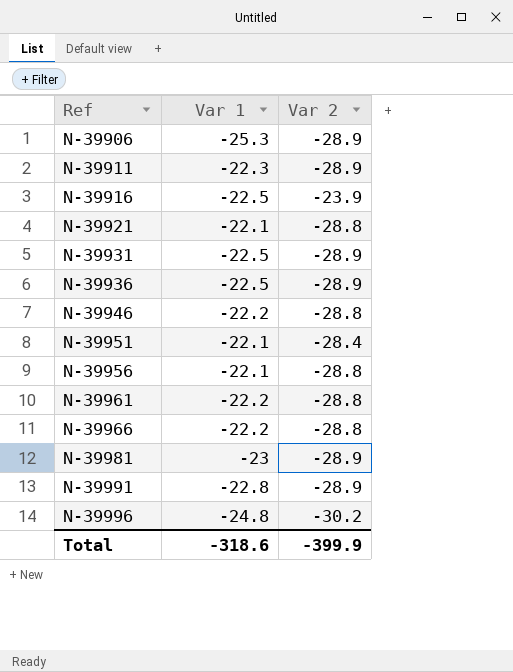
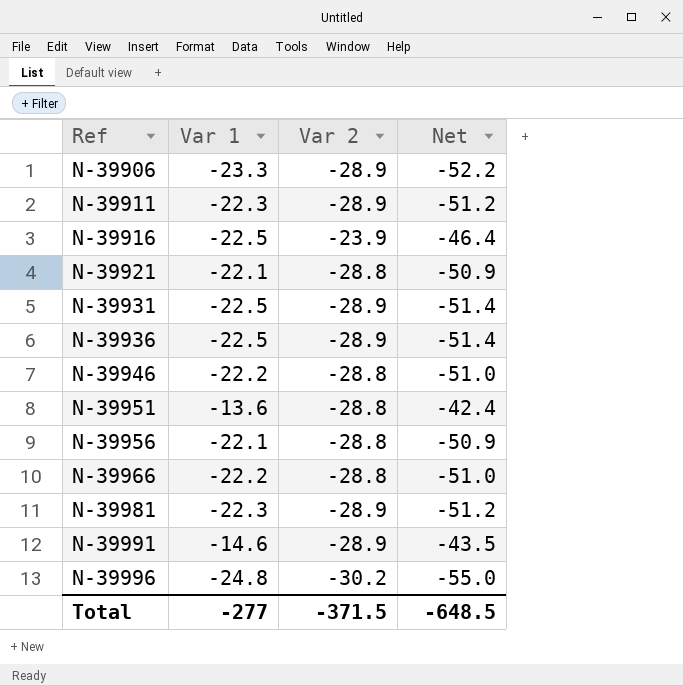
column Net | formula: none -> [Var 1] + [Var 2]
row N-39961: -22.2 | -28.8 -> none
N-39906 | Var 1: -25.3 -> -23.3
N-39951 | Var 1: -22.1 -> -13.6
N-39951 | Var 2: -28.4 -> -28.8
N-39981 | Var 1: -23 -> -22.3
N-39991 | Var 1: -22.8 -> -14.6
Total | Var 1: -318.6 -> -277
Total | Var 2: -399.9 -> -371.5

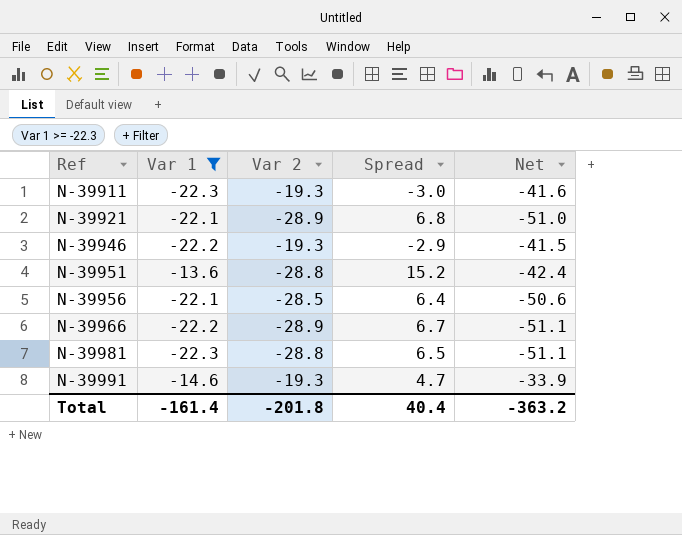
filter: none -> Var 1 >= -22.3
column Spread | formula: none -> [Var 1] - [Var 2]
N-39911 | Var 2: -28.9 -> -19.3
N-39911 | Net: -51.2 -> -41.6
N-39921 | Var 2: -28.8 -> -28.9
N-39921 | Net: -50.9 -> -51.0
N-39946 | Var 2: -28.8 -> -19.3
N-39946 | Net: -51.0 -> -41.5
N-39956 | Var 2: -28.8 -> -28.5
N-39956 | Net: -50.9 -> -50.6
N-39966 | Var 2: -28.8 -> -28.9
N-39966 | Net: -51.0 -> -51.1
N-39981 | Var 2: -28.9 -> -28.8
N-39981 | Net: -51.2 -> -51.1
N-39991 | Var 2: -28.9 -> -19.3
N-39991 | Net: -43.5 -> -33.9
Total | Var 1: -277 -> -161.4
Total | Var 2: -371.5 -> -201.8
Total | Net: -648.5 -> -363.2

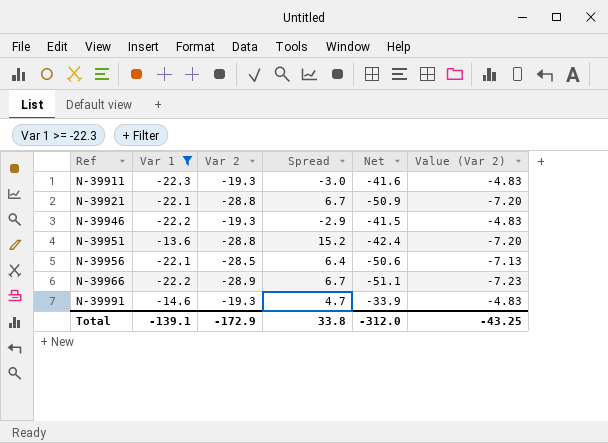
column Value (Var 2) | formula: none -> [Var 2] * 0.25
row N-39981: -22.3 | -28.8 | 6.5 | -51.1 -> none
N-39921 | Var 2: -28.9 -> -28.8
N-39921 | Spread: 6.8 -> 6.7
N-39921 | Net: -51.0 -> -50.9
Total | Var 1: -161.4 -> -139.1
Total | Var 2: -201.8 -> -172.9
Total | Spread: 40.4 -> 33.8
Total | Net: -363.2 -> -312.0

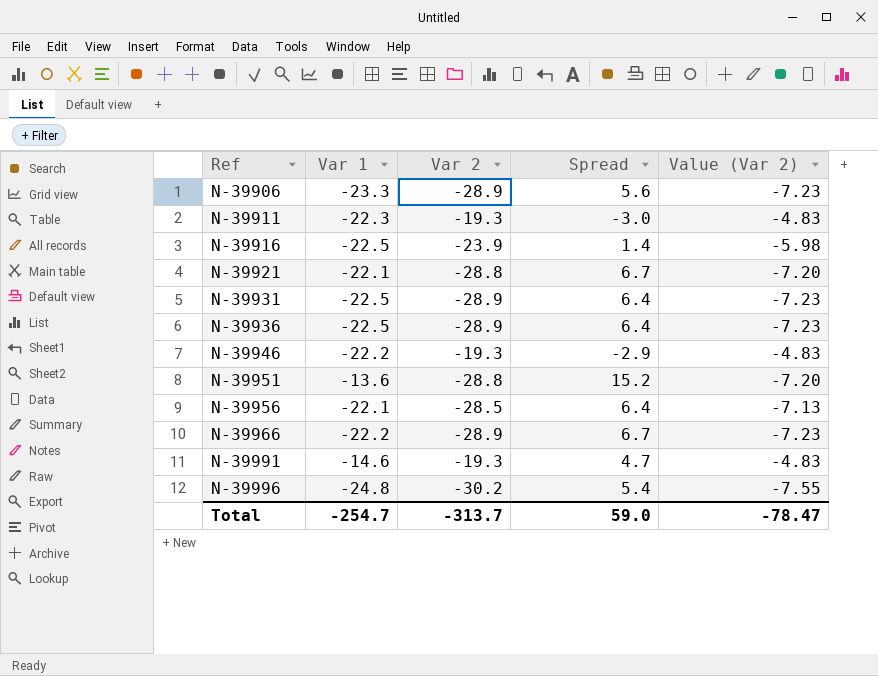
filter: Var 1 >= -22.3 -> none
column Net | formula: [Var 1] + [Var 2] -> none
Total | Var 1: -139.1 -> -254.7
Total | Var 2: -172.9 -> -313.7
Total | Spread: 33.8 -> 59.0
Total | Value (Var 2): -43.25 -> -78.47

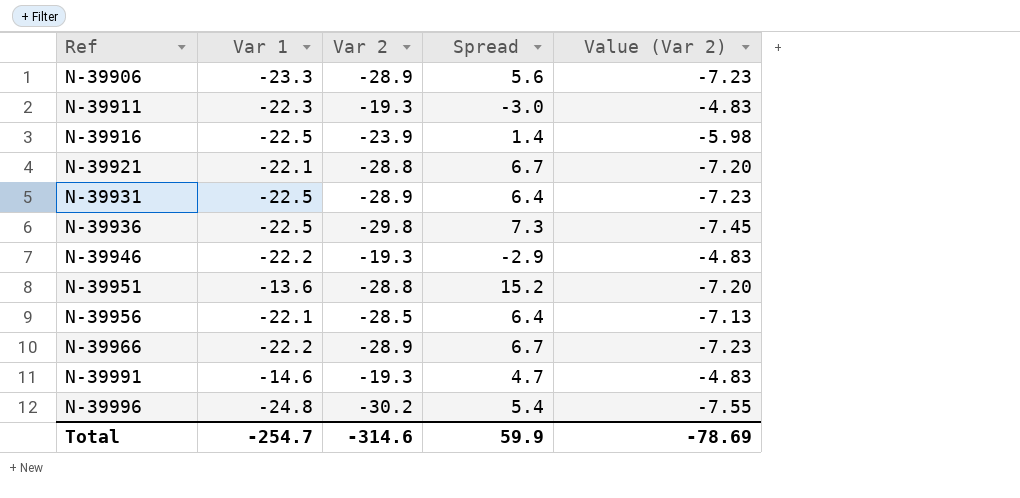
N-39936 | Var 2: -28.9 -> -29.8
N-39936 | Spread: 6.4 -> 7.3
N-39936 | Value (Var 2): -7.23 -> -7.45
Total | Var 2: -313.7 -> -314.6
Total | Spread: 59.0 -> 59.9
Total | Value (Var 2): -78.47 -> -78.69

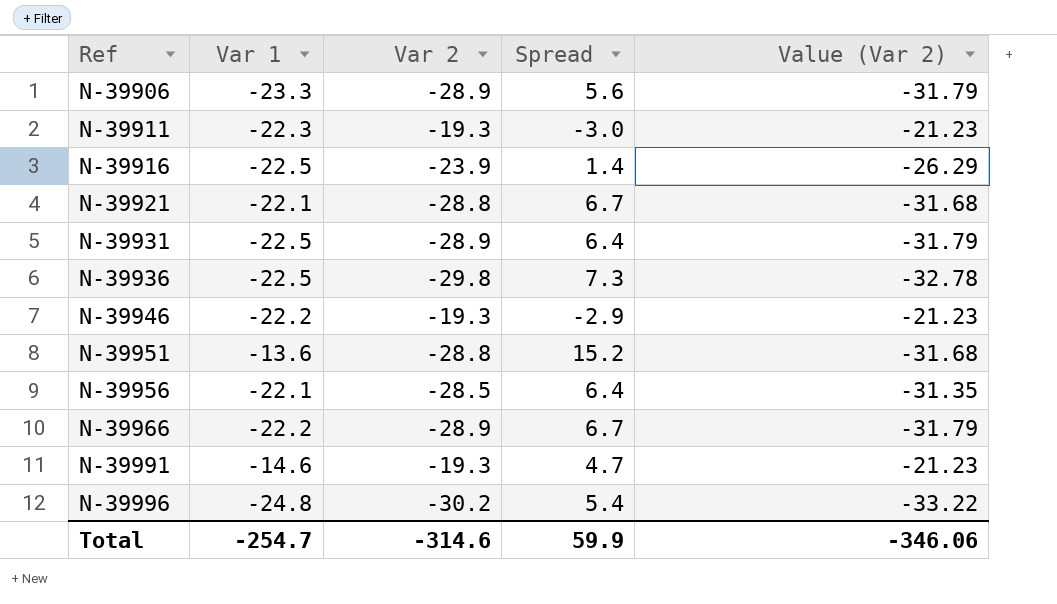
column Value (Var 2) | formula: [Var 2] * 0.25 -> [Var 2] * 1.1
Total | Value (Var 2): -78.69 -> -346.06

